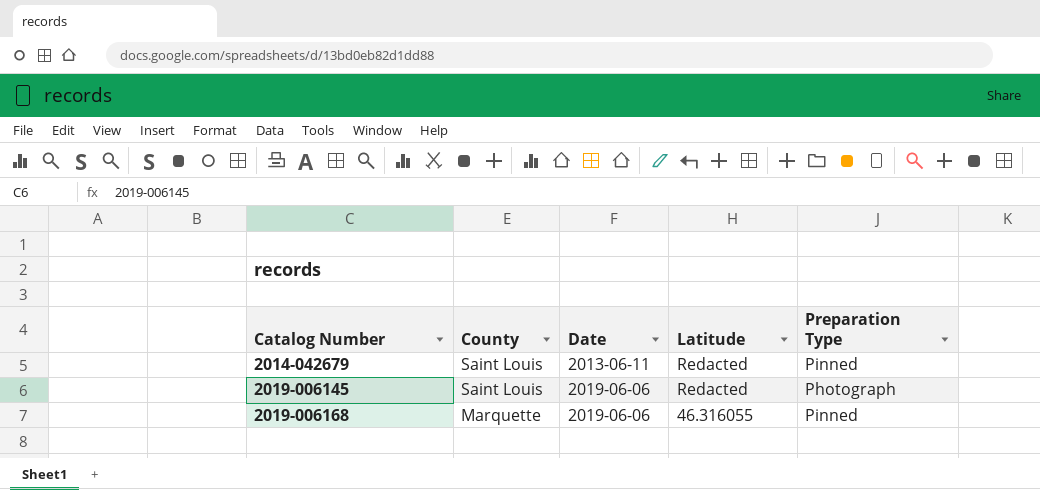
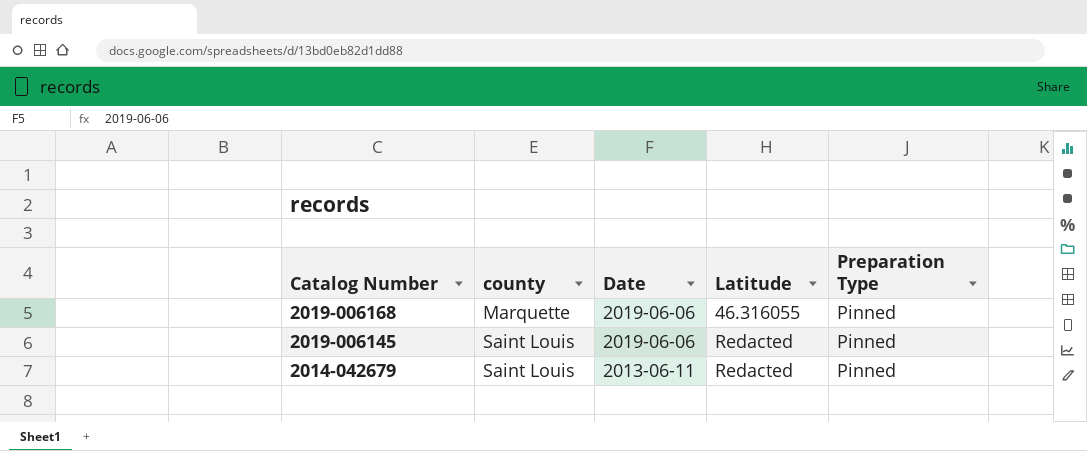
row order: Catalog Number ascending -> Catalog Number descending
column name: County -> county
2019-006145 | Preparation Type: Photograph -> Pinned

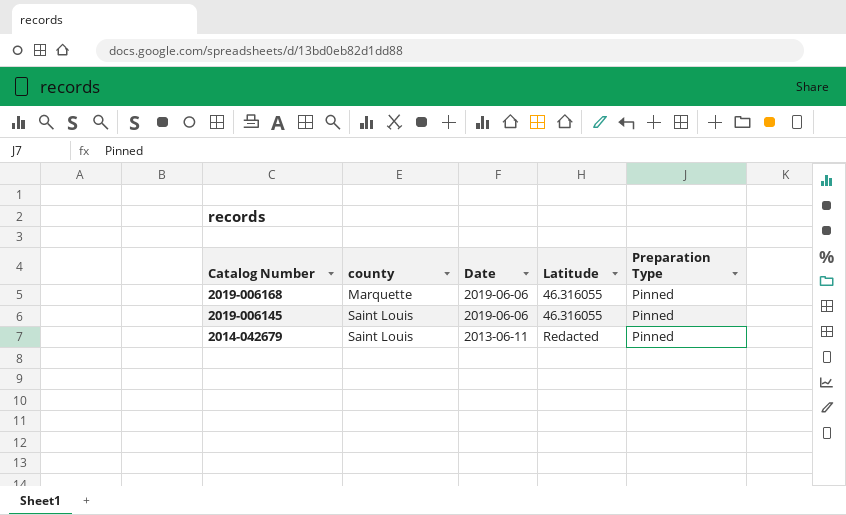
2019-006145 | Latitude: Redacted -> 46.316055

